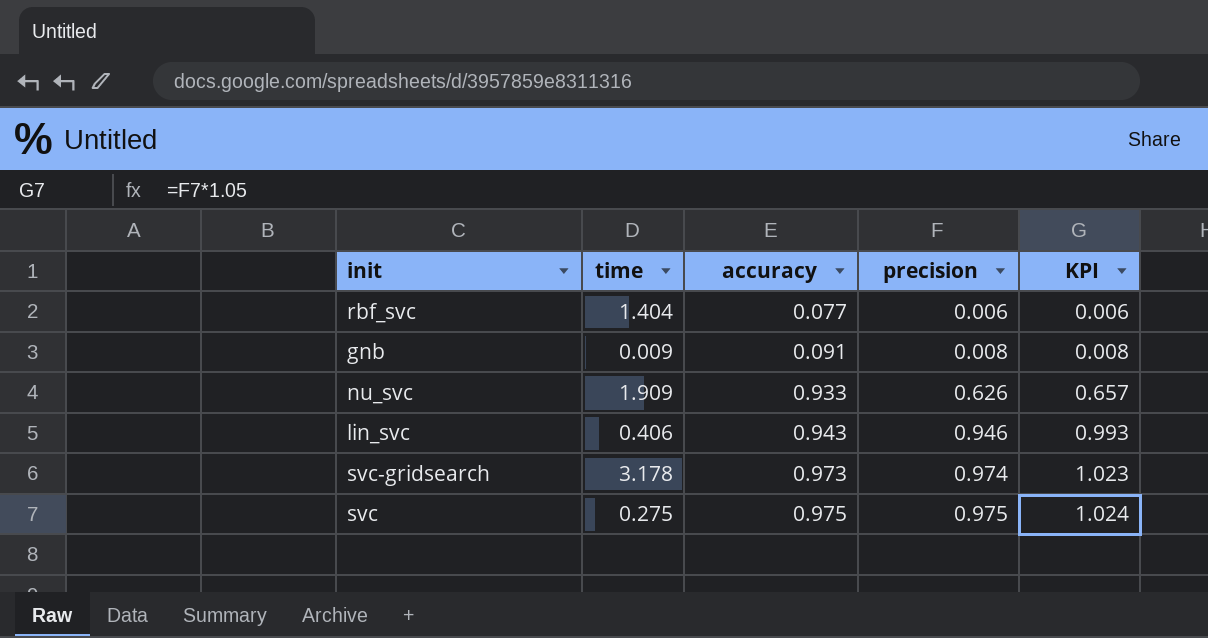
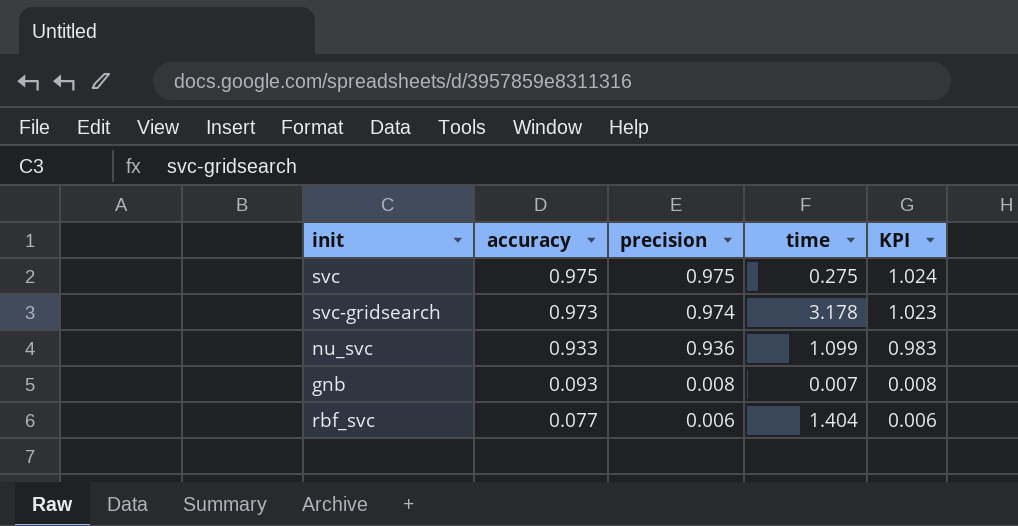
row order: accuracy ascending -> accuracy descending
column time | position: 2 -> 4
row lin_svc: 0.406 | 0.943 | 0.946 | 0.993 -> none
nu_svc | precision: 0.626 -> 0.936
nu_svc | time: 1.909 -> 1.099
nu_svc | KPI: 0.657 -> 0.983
gnb | accuracy: 0.091 -> 0.093
gnb | time: 0.009 -> 0.007

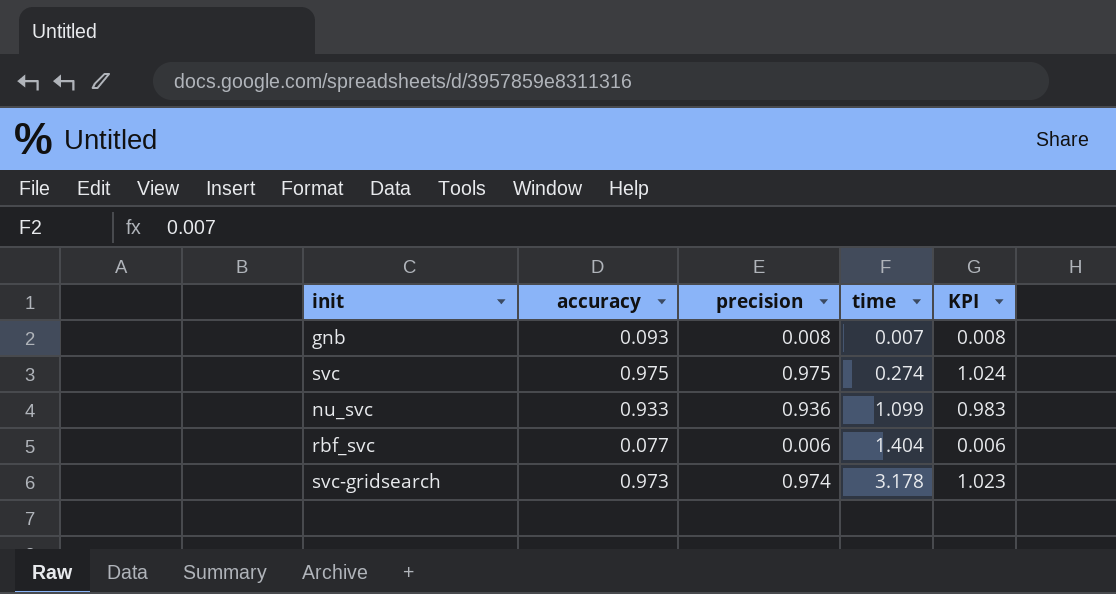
row order: accuracy descending -> time ascending
svc | time: 0.275 -> 0.274

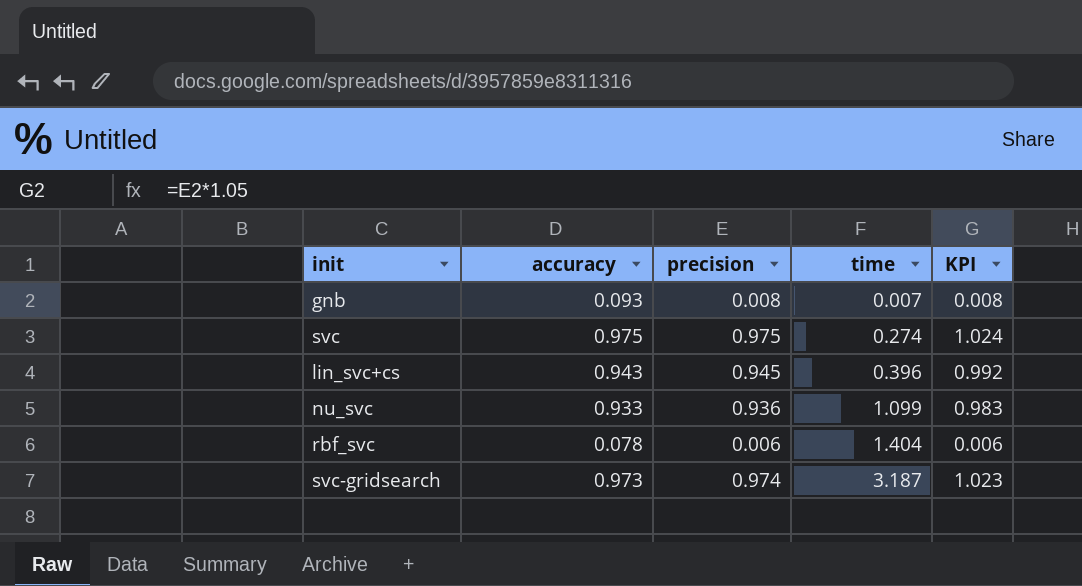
row lin_svc+cs: none -> 0.943 | 0.945 | 0.396 | 0.992
rbf_svc | accuracy: 0.077 -> 0.078
svc-gridsearch | time: 3.178 -> 3.187

